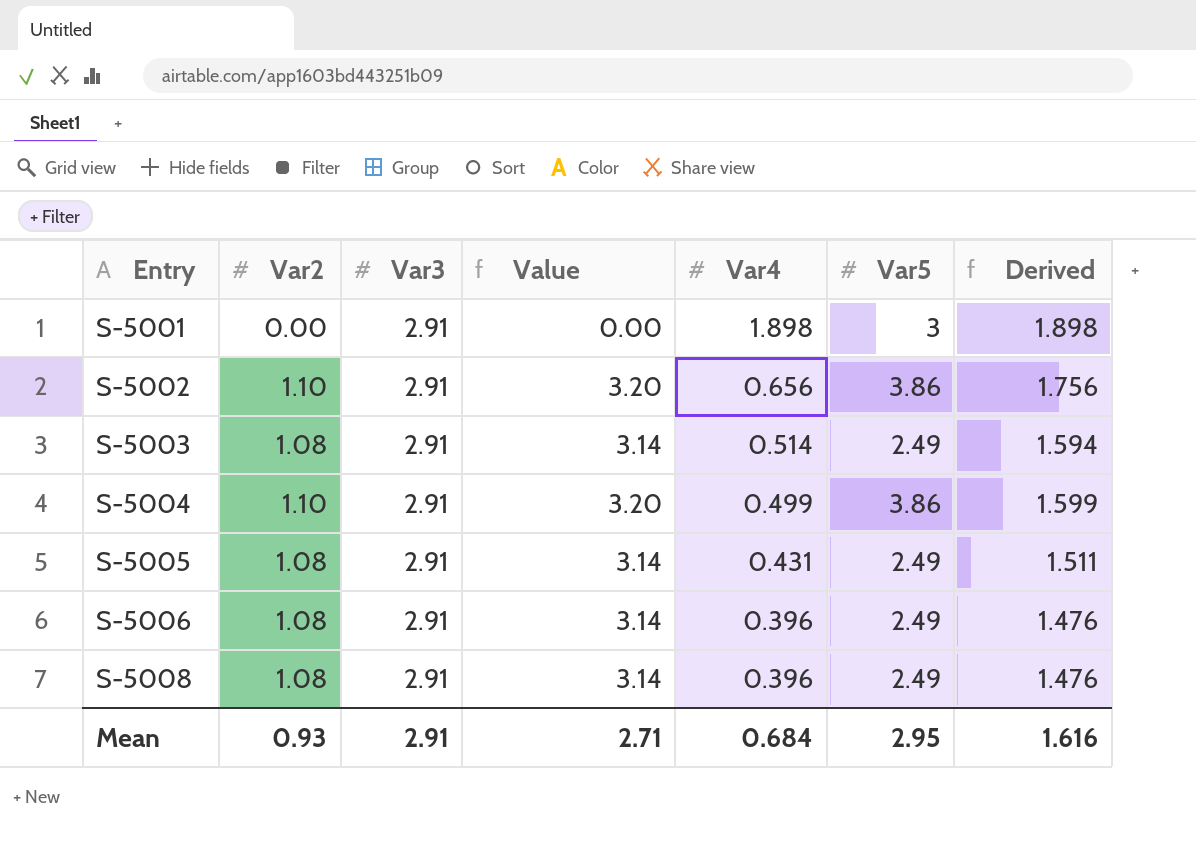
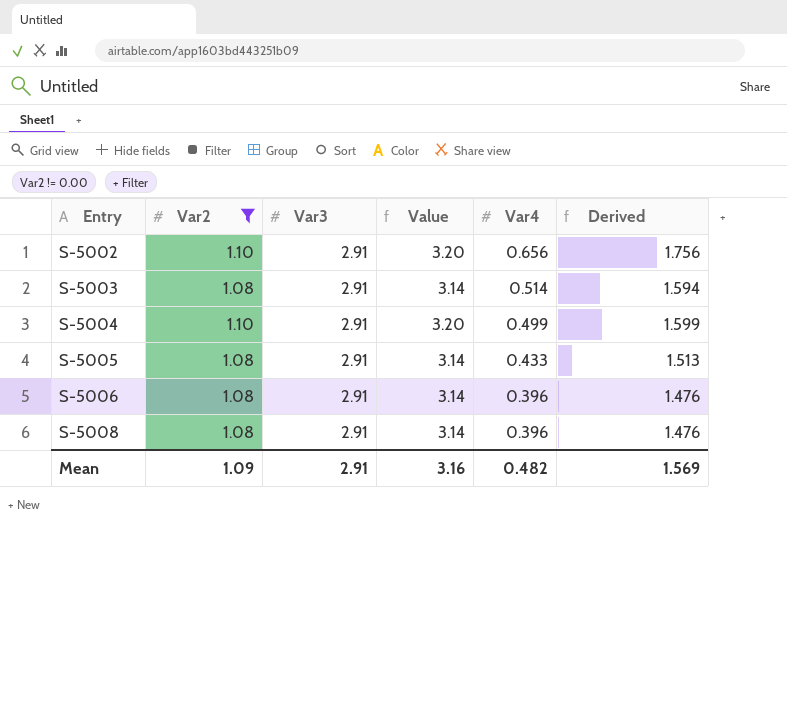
filter: none -> Var2 != 0.00
column Var5 | position: 6 -> none
S-5005 | Var4: 0.431 -> 0.433
S-5005 | Derived: 1.511 -> 1.513
Mean | Var2: 0.93 -> 1.09
Mean | Value: 2.71 -> 3.16
Mean | Var4: 0.684 -> 0.482
Mean | Derived: 1.616 -> 1.569

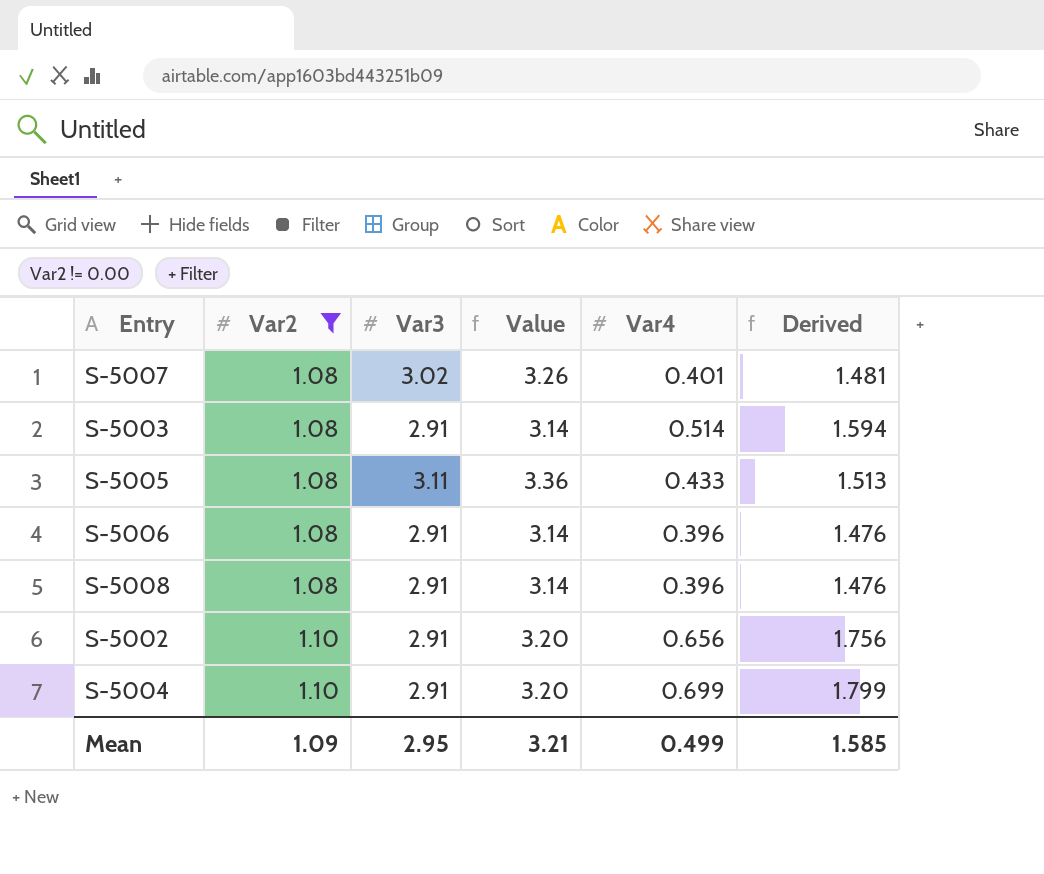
row order: Entry ascending -> Var2 ascending
row S-5007: none -> 1.08 | 3.02 | 3.26 | 0.401 | 1.481
S-5005 | Var3: 2.91 -> 3.11
S-5005 | Value: 3.14 -> 3.36
S-5004 | Var4: 0.499 -> 0.699
S-5004 | Derived: 1.599 -> 1.799
Mean | Var3: 2.91 -> 2.95
Mean | Value: 3.16 -> 3.21
Mean | Var4: 0.482 -> 0.499
Mean | Derived: 1.569 -> 1.585

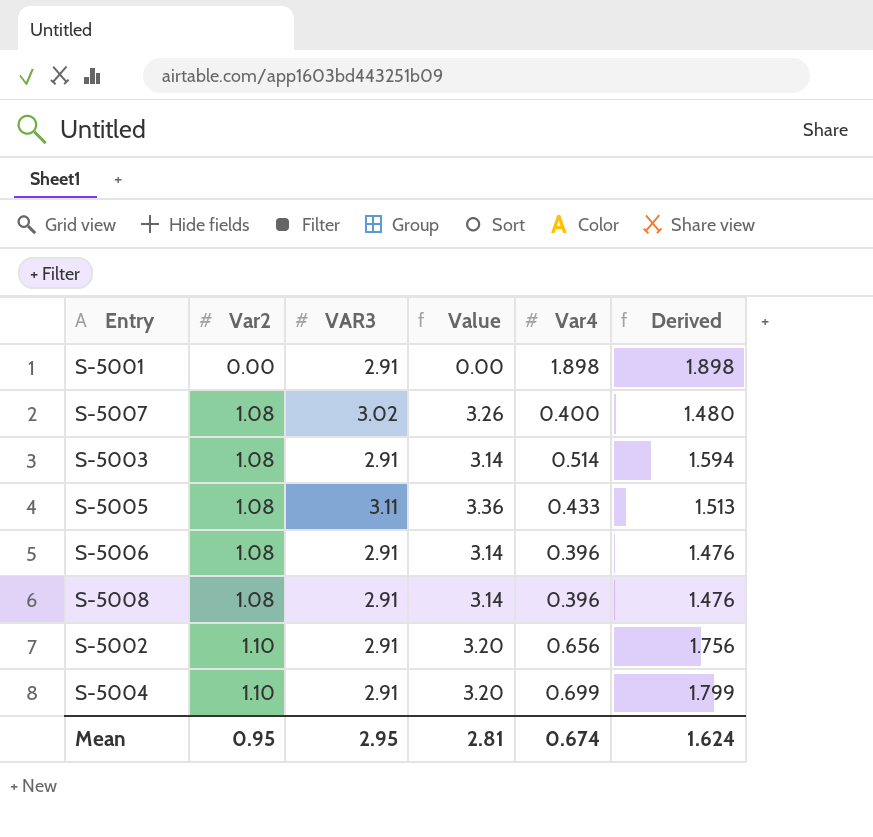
filter: Var2 != 0.00 -> none
column name: Var3 -> VAR3
S-5007 | Var4: 0.401 -> 0.400
S-5007 | Derived: 1.481 -> 1.480
Mean | Var2: 1.09 -> 0.95
Mean | Value: 3.21 -> 2.81
Mean | Var4: 0.499 -> 0.674
Mean | Derived: 1.585 -> 1.624

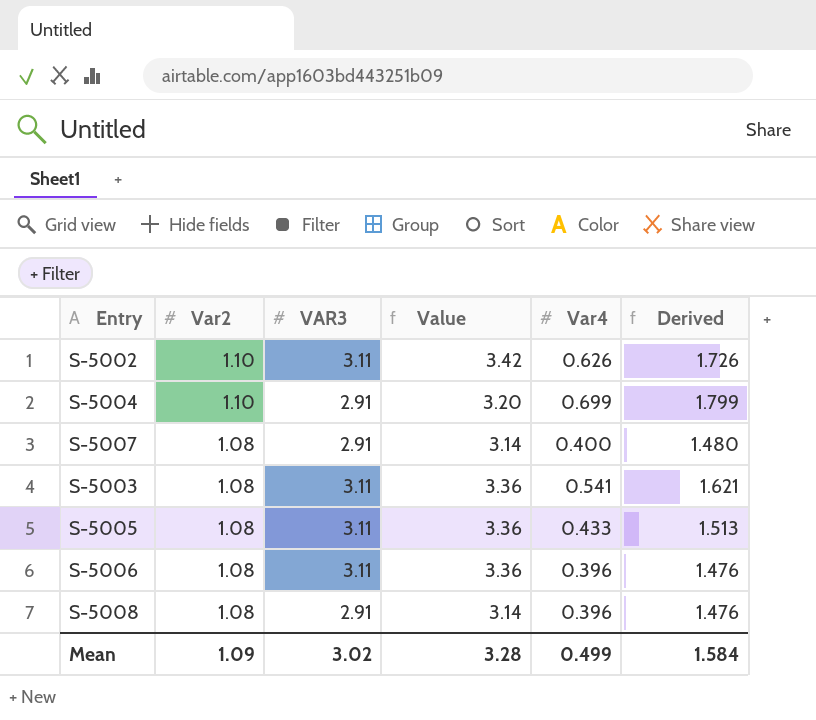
row order: Var2 ascending -> Var2 descending
row S-5001: 0.00 | 2.91 | 0.00 | 1.898 | 1.898 -> none
S-5002 | VAR3: 2.91 -> 3.11
S-5002 | Value: 3.20 -> 3.42
S-5002 | Var4: 0.656 -> 0.626
S-5002 | Derived: 1.756 -> 1.726
S-5007 | VAR3: 3.02 -> 2.91
S-5007 | Value: 3.26 -> 3.14
S-5003 | VAR3: 2.91 -> 3.11
S-5003 | Value: 3.14 -> 3.36
S-5003 | Var4: 0.514 -> 0.541
S-5003 | Derived: 1.594 -> 1.621
S-5006 | VAR3: 2.91 -> 3.11
S-5006 | Value: 3.14 -> 3.36
Mean | Var2: 0.95 -> 1.09
Mean | VAR3: 2.95 -> 3.02
Mean | Value: 2.81 -> 3.28
Mean | Var4: 0.674 -> 0.499
Mean | Derived: 1.624 -> 1.584

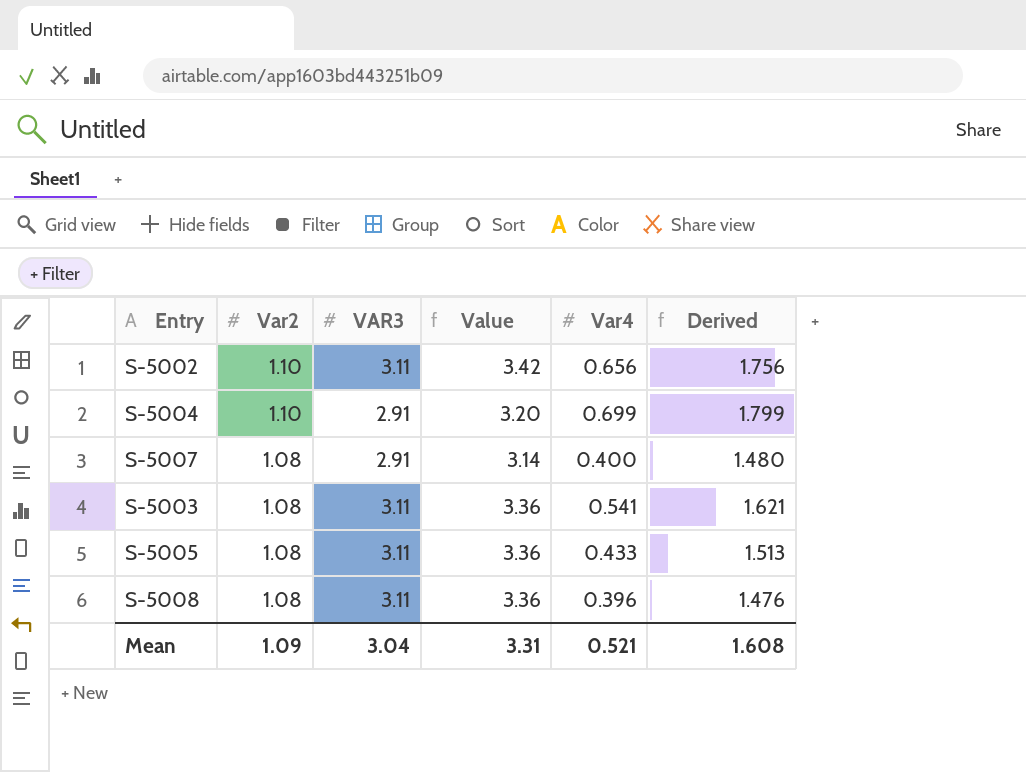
row S-5006: 1.08 | 3.11 | 3.36 | 0.396 | 1.476 -> none
S-5002 | Var4: 0.626 -> 0.656
S-5002 | Derived: 1.726 -> 1.756
S-5008 | VAR3: 2.91 -> 3.11
S-5008 | Value: 3.14 -> 3.36
Mean | VAR3: 3.02 -> 3.04
Mean | Value: 3.28 -> 3.31
Mean | Var4: 0.499 -> 0.521
Mean | Derived: 1.584 -> 1.608

